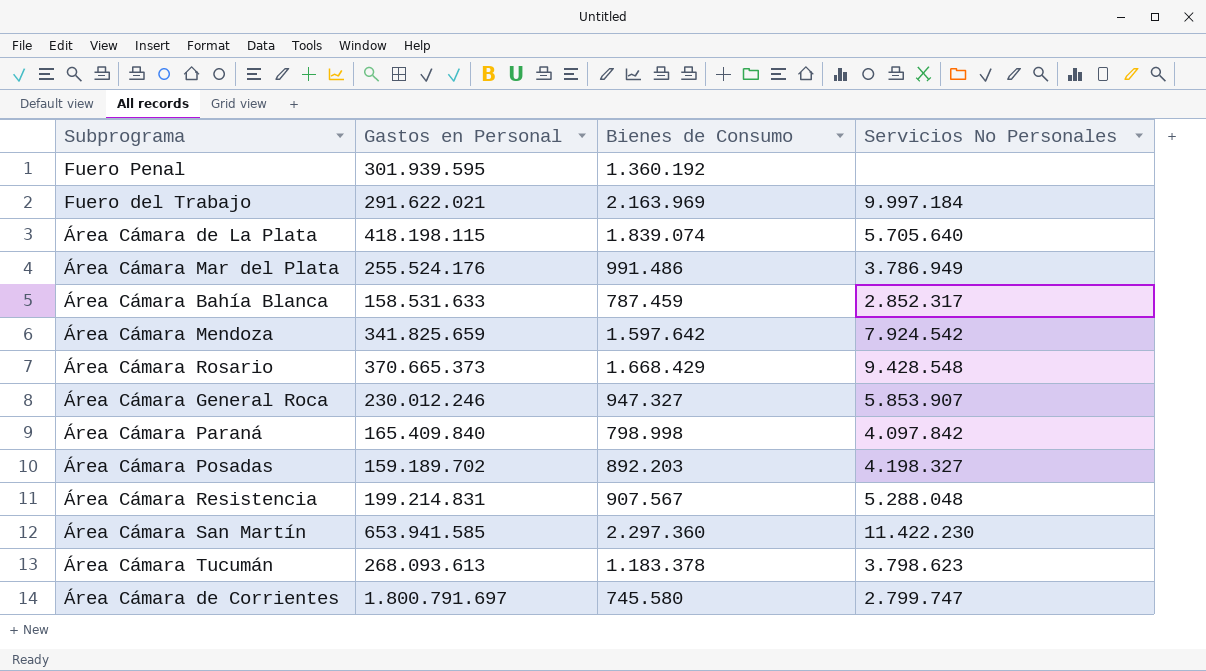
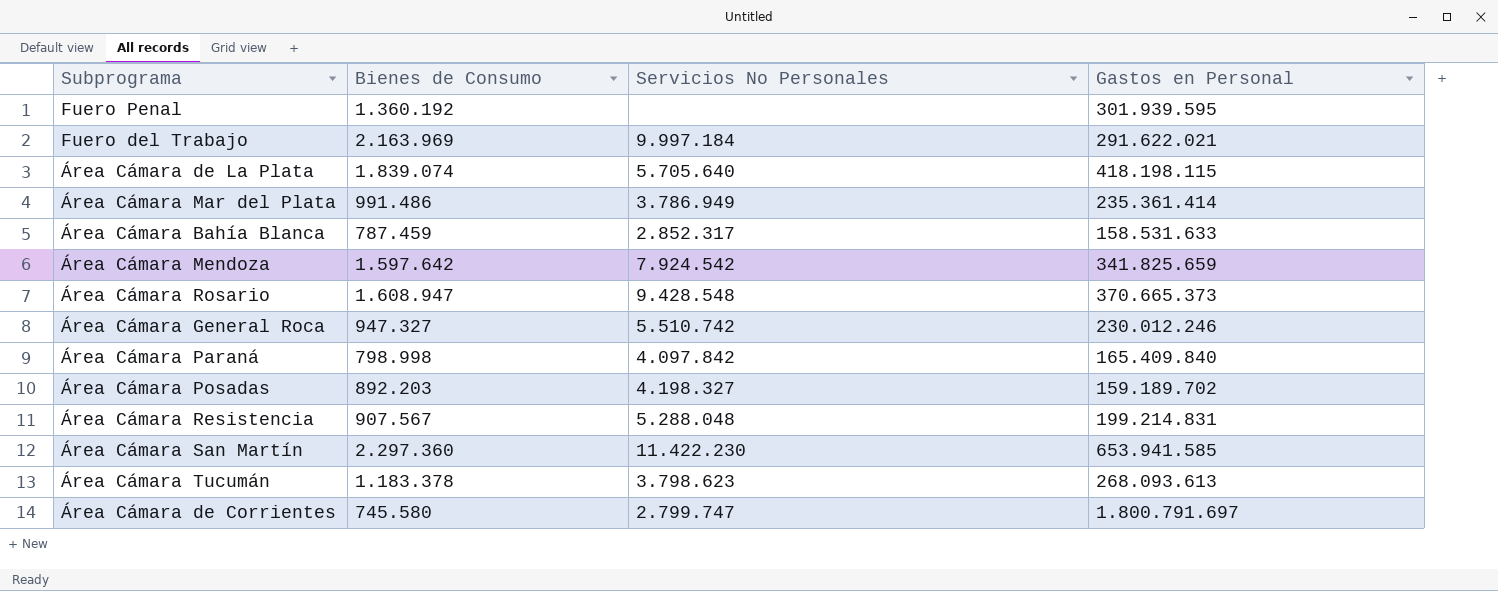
column Gastos en Personal | position: 2 -> 4
Área Cámara Mar del Plata | Gastos en Personal: 255.524.176 -> 235.361.414
Área Cámara Rosario | Bienes de Consumo: 1.668.429 -> 1.608.947
Área Cámara General Roca | Servicios No Personales: 5.853.907 -> 5.510.742

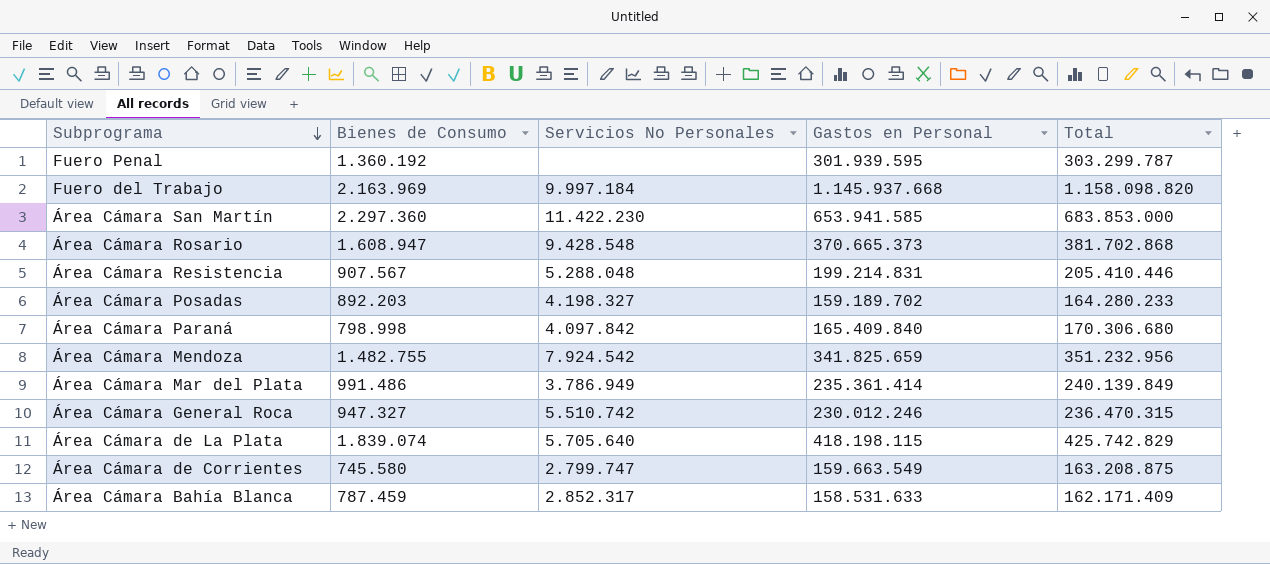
row order: none -> Subprograma descending
column Total | position: none -> 5
row Área Cámara Tucumán: 1.183.378 | 3.798.623 | 268.093.613 -> none
Fuero del Trabajo | Gastos en Personal: 291.622.021 -> 1.145.937.668
Área Cámara Mendoza | Bienes de Consumo: 1.597.642 -> 1.482.755
Área Cámara de Corrientes | Gastos en Personal: 1.800.791.697 -> 159.663.549

